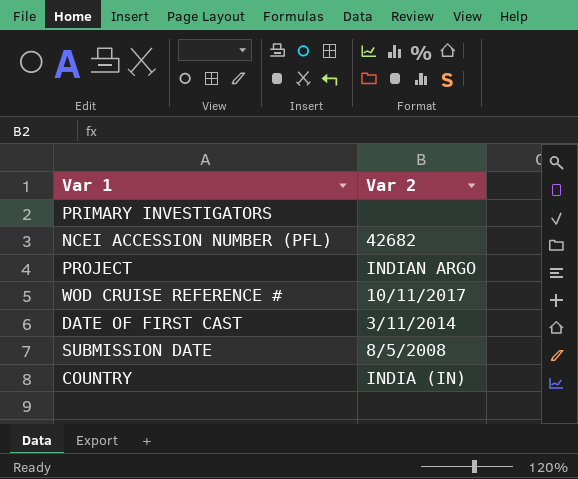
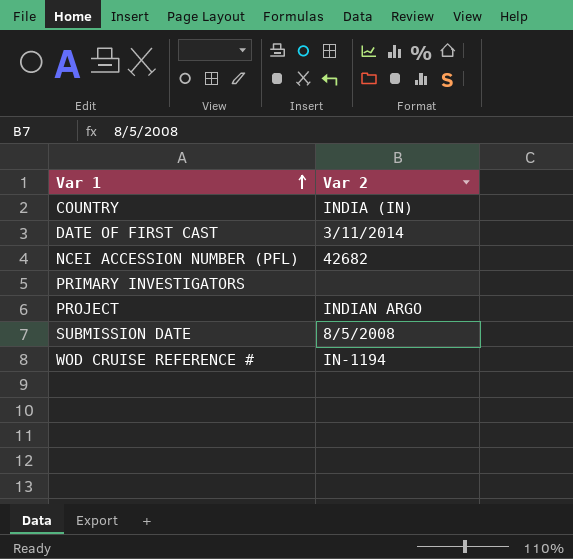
row order: none -> Var 1 ascending
WOD CRUISE REFERENCE # | Var 2: 10/11/2017 -> IN-1194

